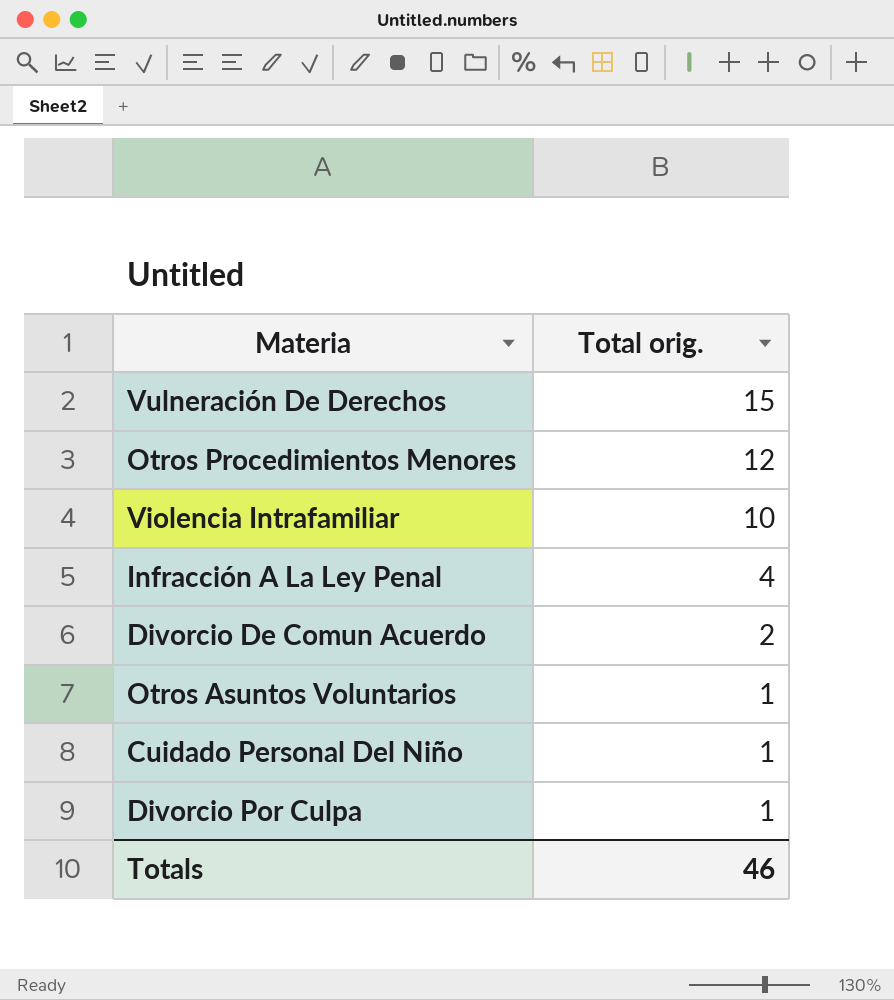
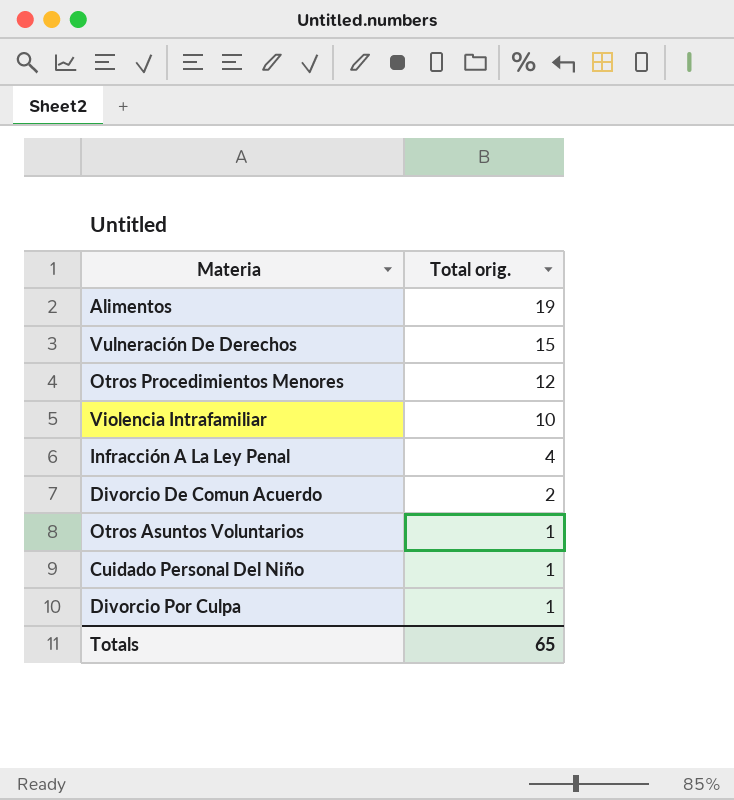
row Alimentos: none -> 19
Totals | Total orig.: 46 -> 65

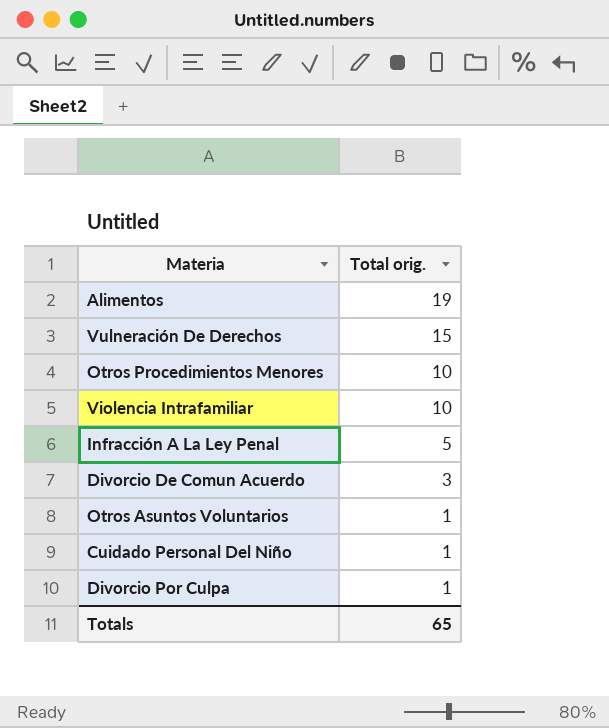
Otros Procedimientos Menores | Total orig.: 12 -> 10
Infracción A La Ley Penal | Total orig.: 4 -> 5
Divorcio De Comun Acuerdo | Total orig.: 2 -> 3

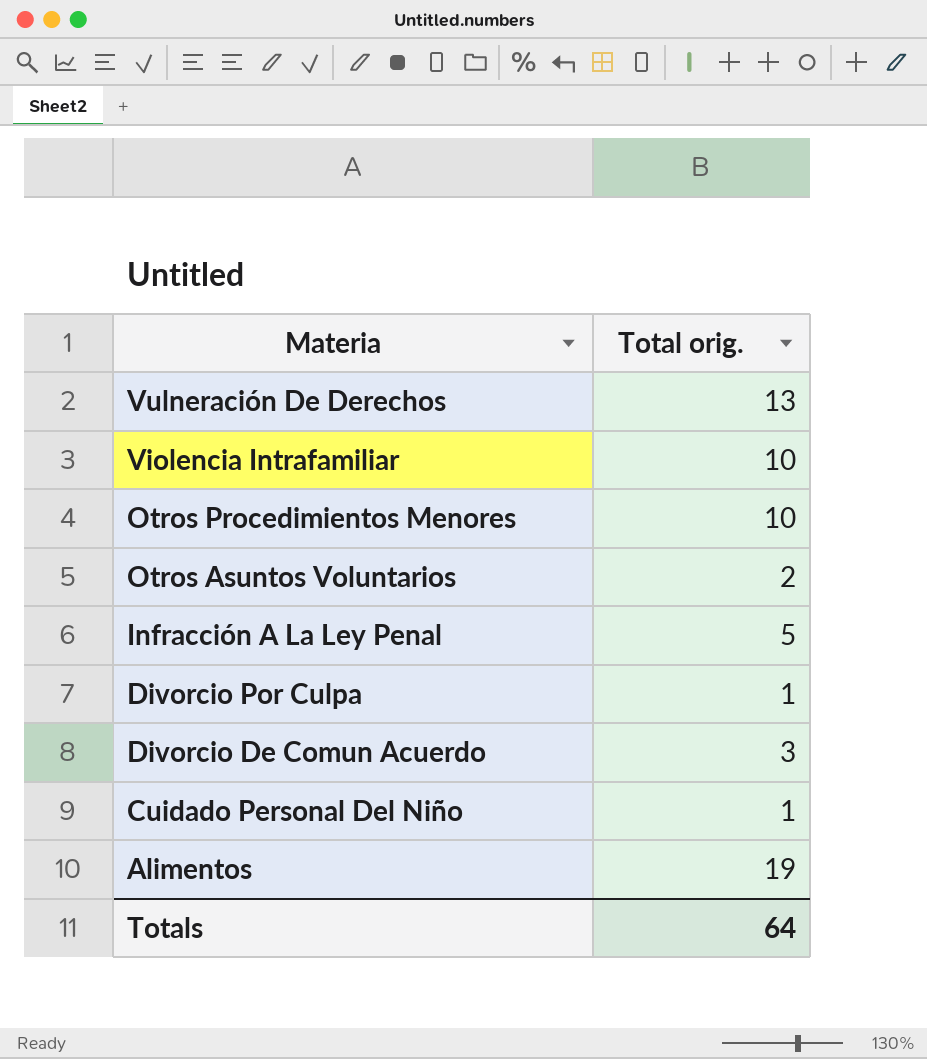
row order: Total orig. descending -> Materia descending
Vulneración De Derechos | Total orig.: 15 -> 13
Otros Asuntos Voluntarios | Total orig.: 1 -> 2
Totals | Total orig.: 65 -> 64

